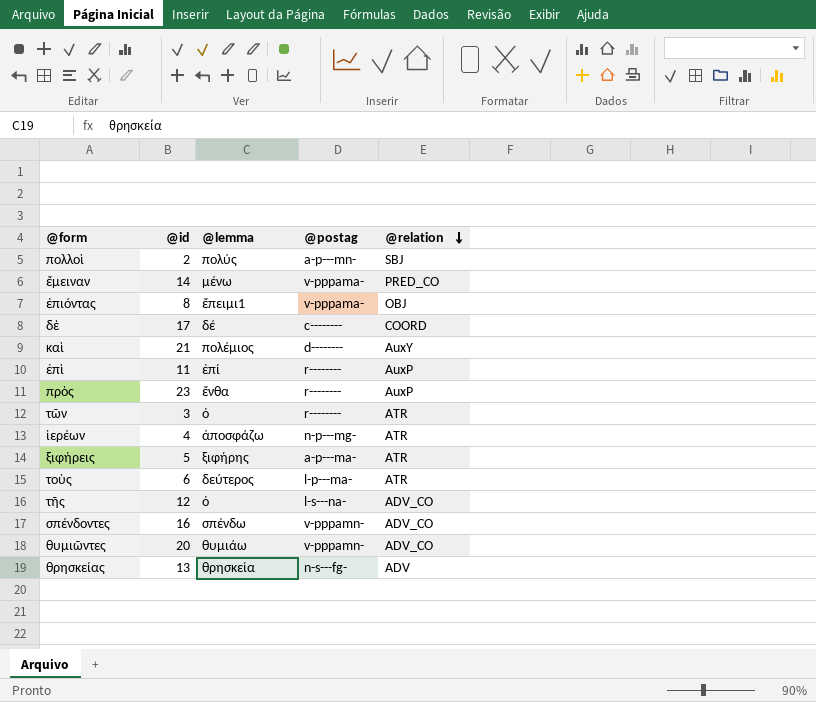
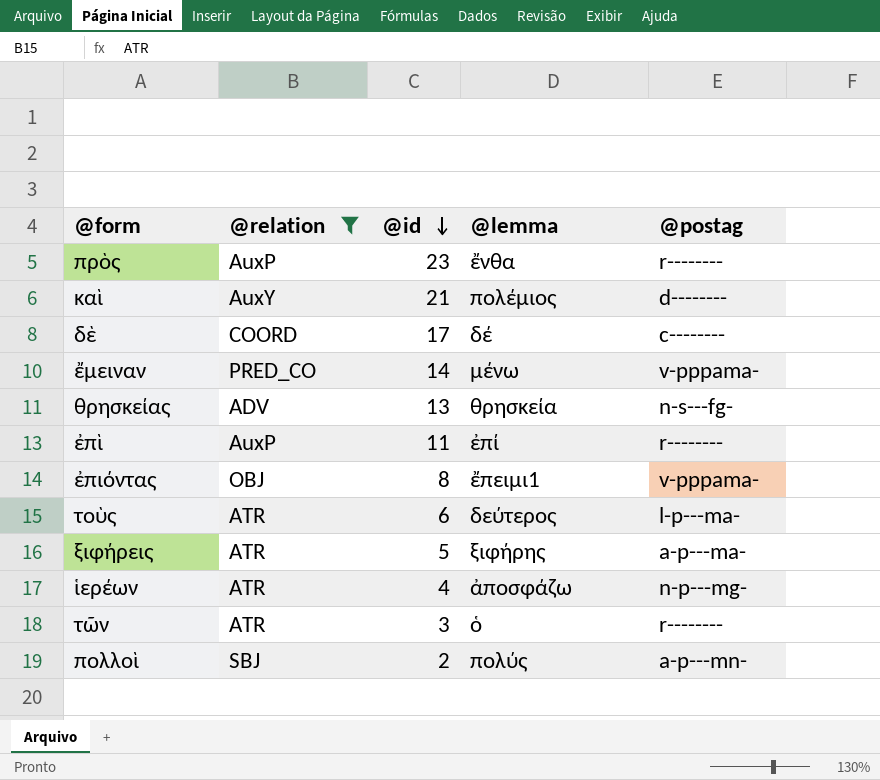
filter: none -> @relation != ADV_CO
row order: @relation descending -> @id descending
column @relation | position: 5 -> 2

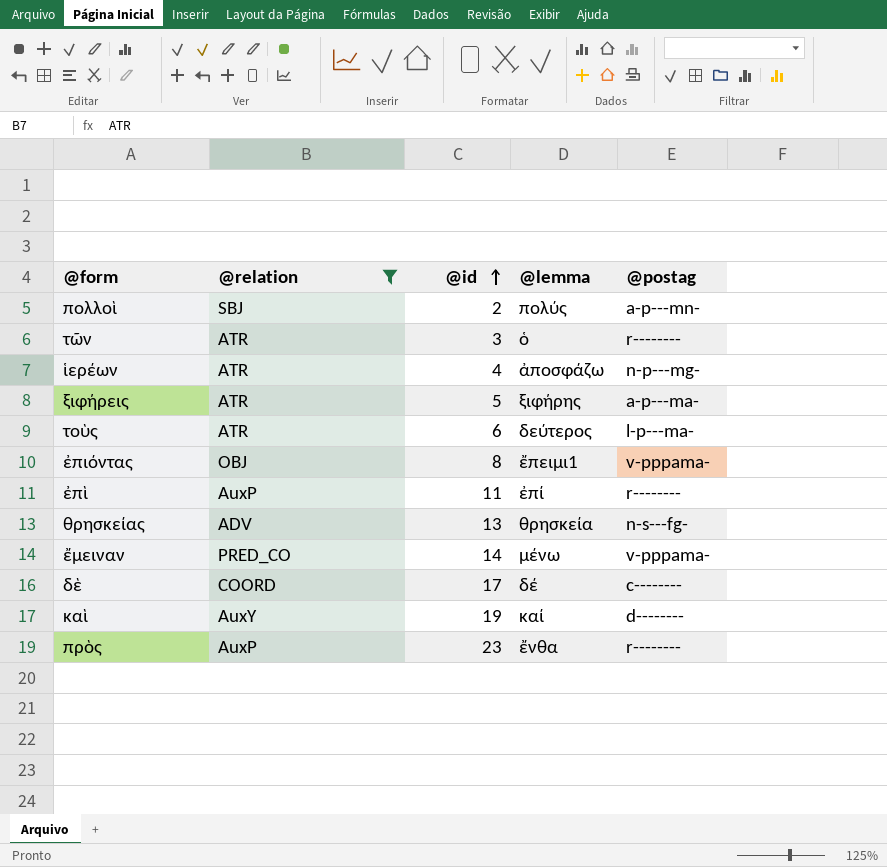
row order: @id descending -> @id ascending
καὶ | @id: 21 -> 19
καὶ | @lemma: πολέμιος -> καί

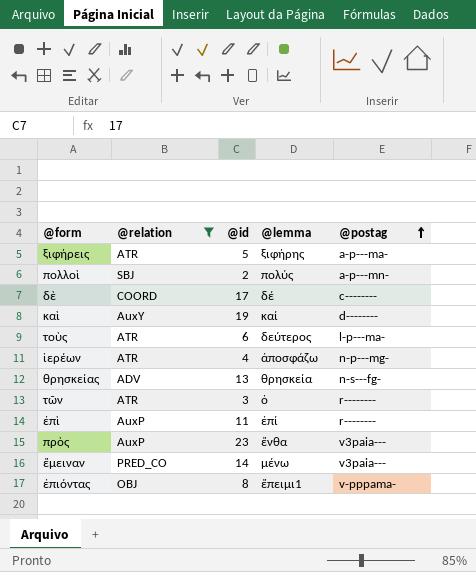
row order: @id ascending -> @postag ascending
πρὸς | @postag: r-------- -> v3paia---
ἔμειναν | @postag: v-pppama- -> v3paia---

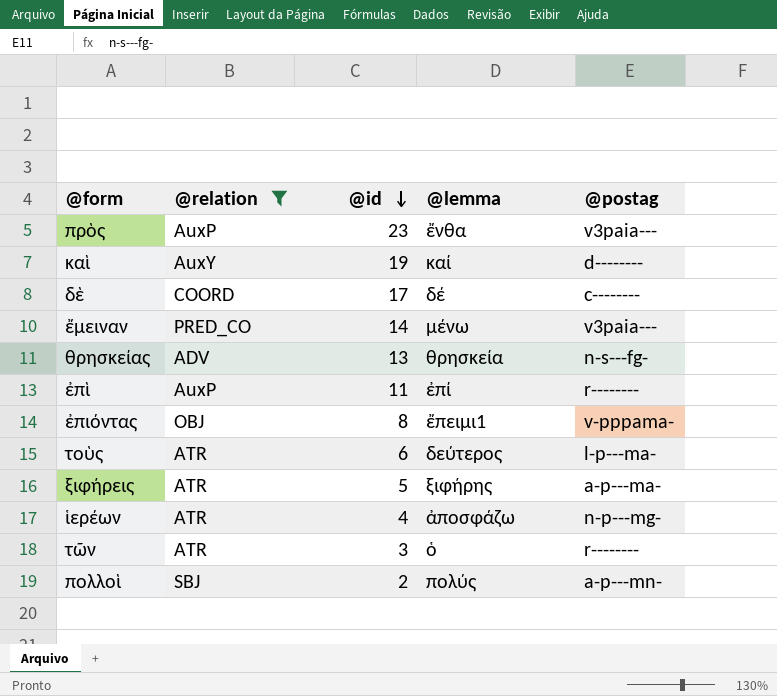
row order: @postag ascending -> @id descending

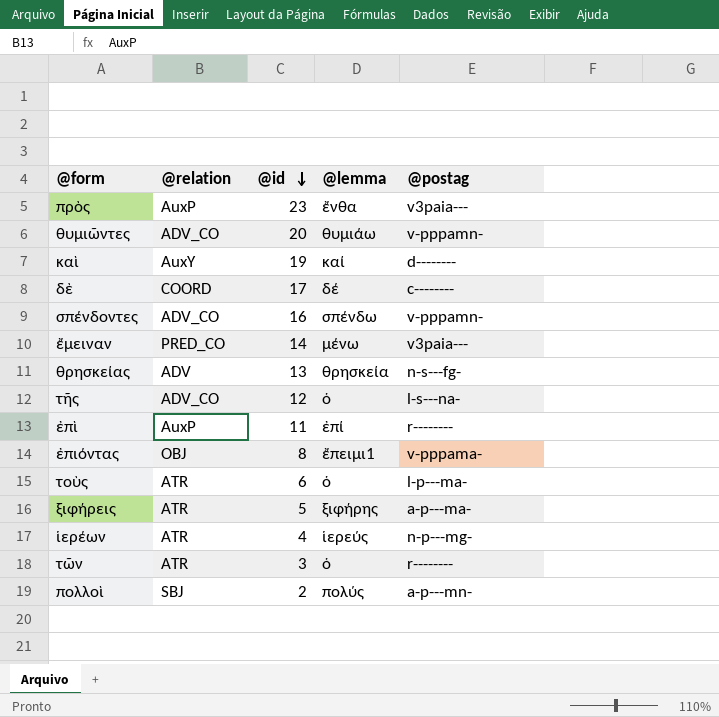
filter: @relation != ADV_CO -> none
τοὺς | @lemma: δεύτερος -> ὁ
ἱερέων | @lemma: ἀποσφάζω -> ἱερεύς

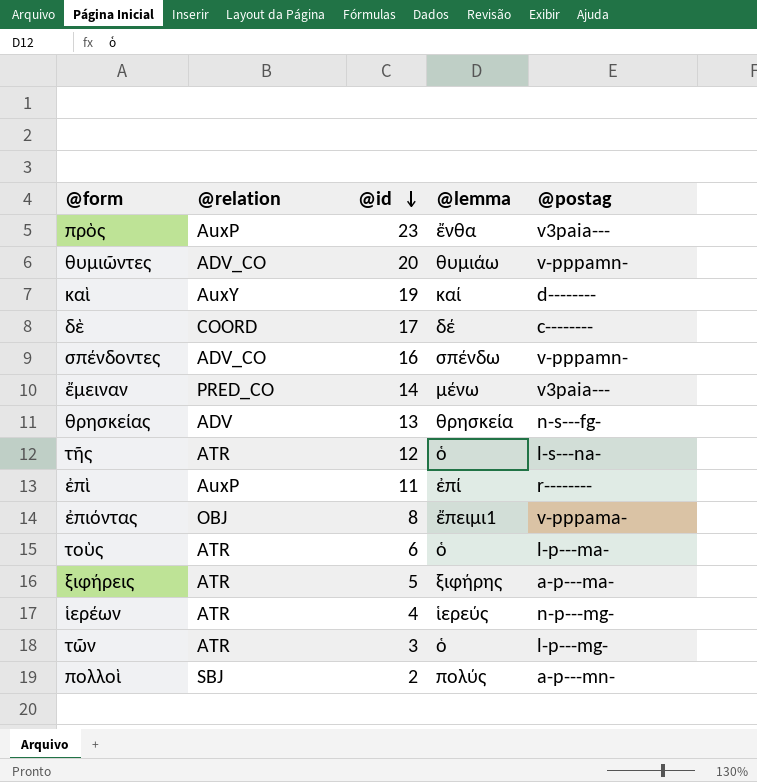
τῆς | @relation: ADV_CO -> ATR
τῶν | @postag: r-------- -> l-p---mg-

